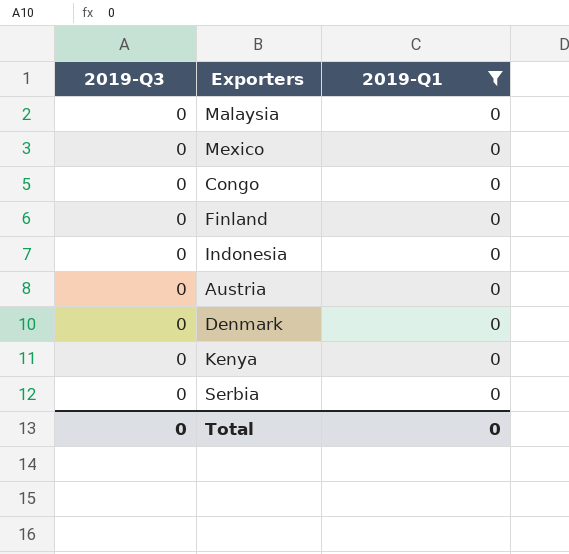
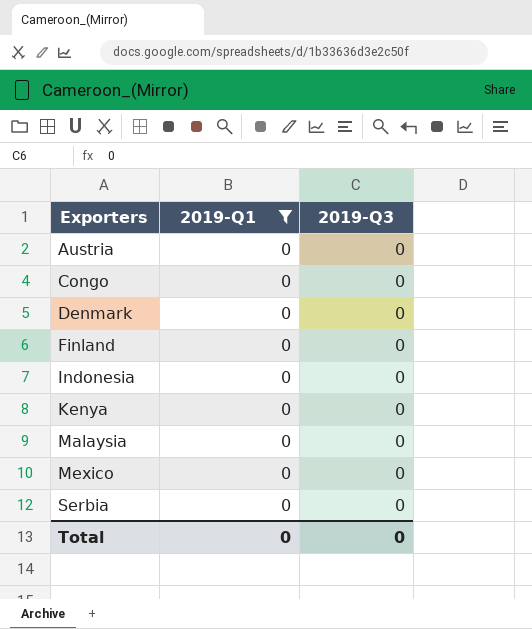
row order: none -> Exporters ascending
column 2019-Q3 | position: 1 -> 3

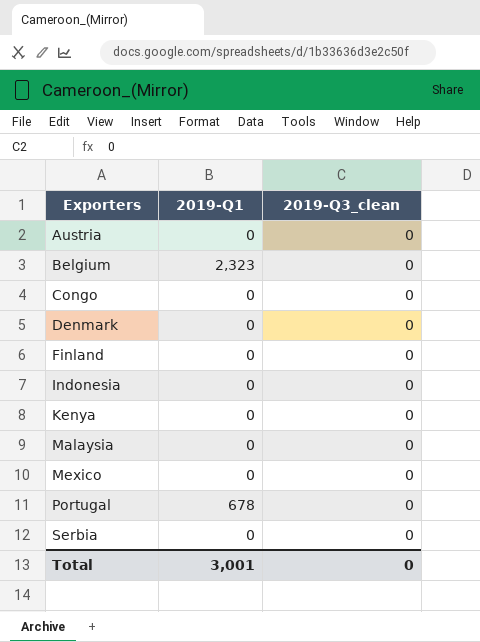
filter: 2019-Q1 = 0 -> none
column name: 2019-Q3 -> 2019-Q3_clean
Total | 2019-Q1: 0 -> 3,001

